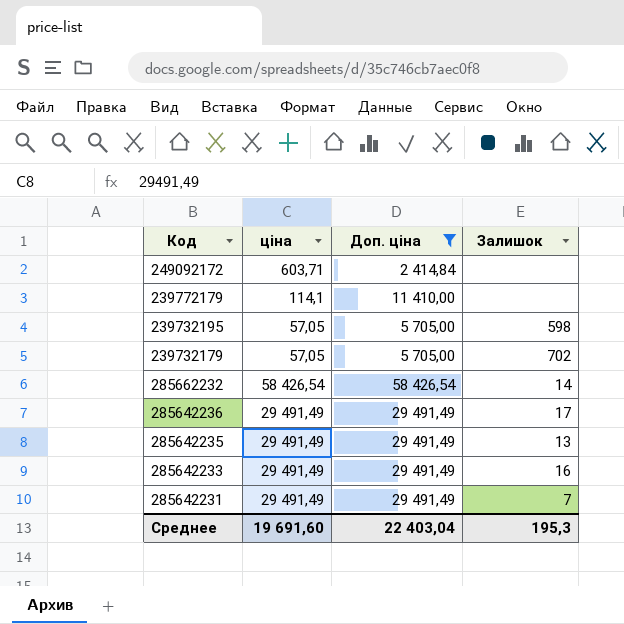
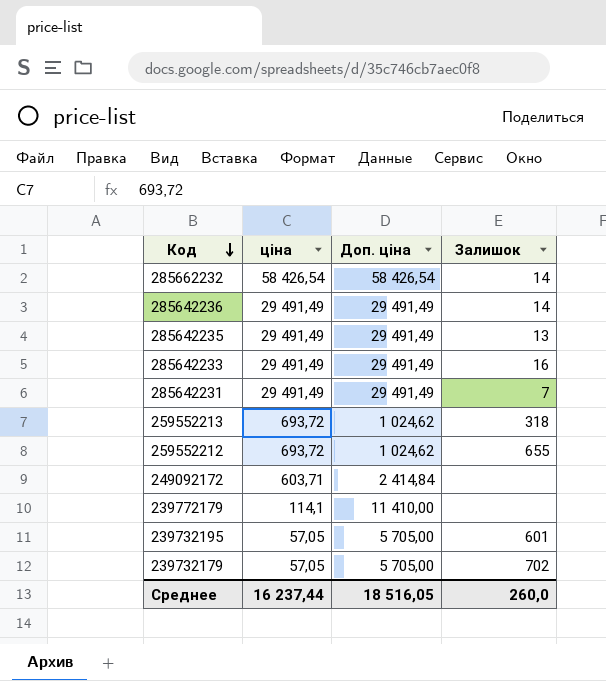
filter: Доп. ціна != 1 024,62 -> none
row order: none -> Код descending
285642236 | Залишок: 17 -> 14
239732195 | Залишок: 598 -> 601
Среднее | ціна: 19 691,60 -> 16 237,44
Среднее | Доп. ціна: 22 403,04 -> 18 516,05
Среднее | Залишок: 195,3 -> 260,0

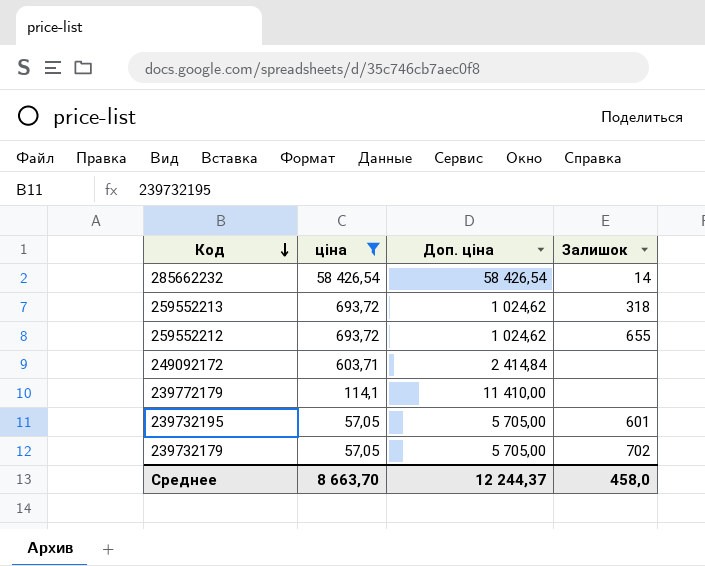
filter: none -> ціна != 29 491,49
Среднее | ціна: 16 237,44 -> 8 663,70
Среднее | Доп. ціна: 18 516,05 -> 12 244,37
Среднее | Залишок: 260,0 -> 458,0

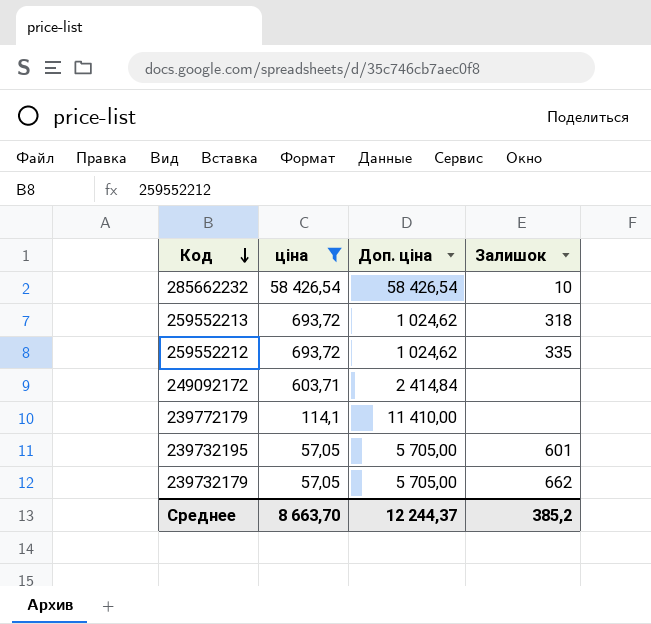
285662232 | Залишок: 14 -> 10
259552212 | Залишок: 655 -> 335
239732179 | Залишок: 702 -> 662
Среднее | Залишок: 458,0 -> 385,2

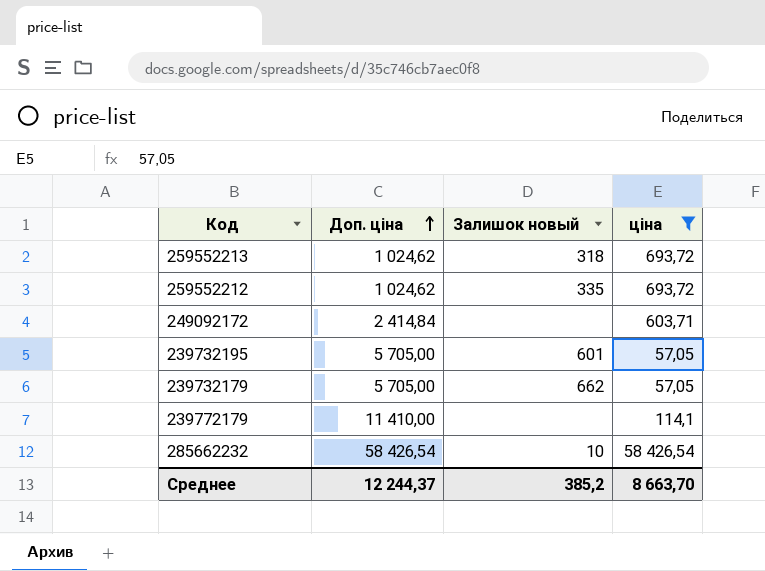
row order: Код descending -> Доп. ціна ascending
column name: Залишок -> Залишок новый
column ціна | position: 2 -> 4

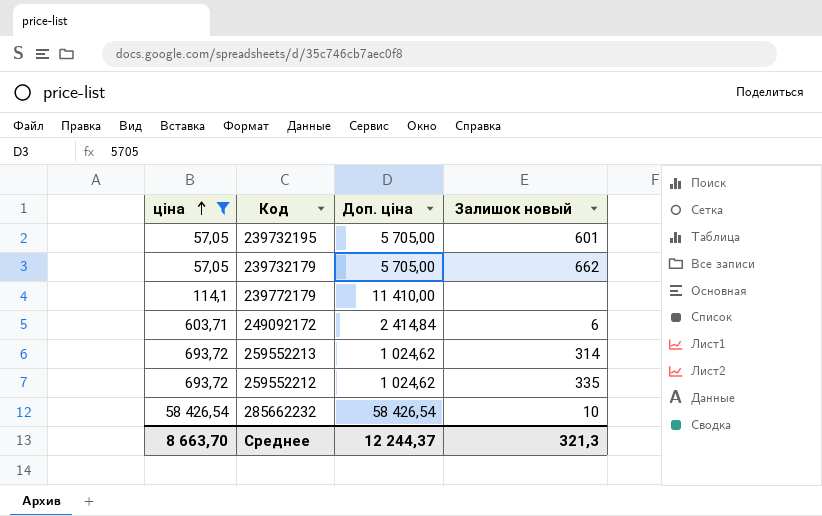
row order: Доп. ціна ascending -> ціна ascending
column ціна | position: 4 -> 1
249092172 | Залишок новый: none -> 6
259552213 | Залишок новый: 318 -> 314
Среднее | Залишок новый: 385,2 -> 321,3

